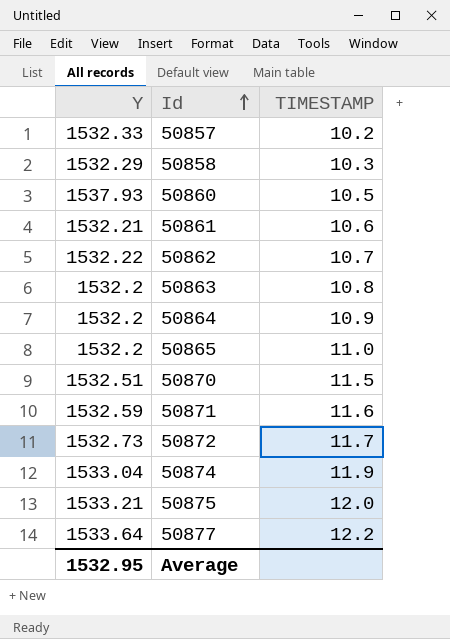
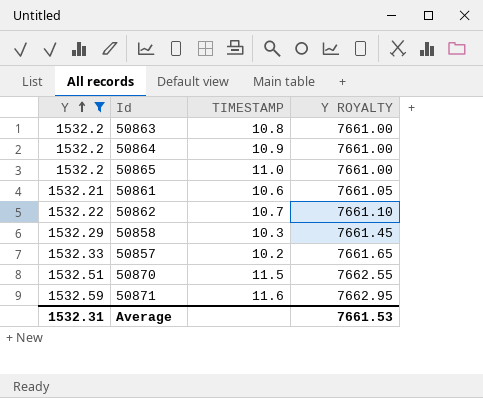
filter: none -> Y <= 1532.59
row order: Id ascending -> Y ascending
column Y ROYALTY | formula: none -> [Y] * 5
Average | Y: 1532.95 -> 1532.31

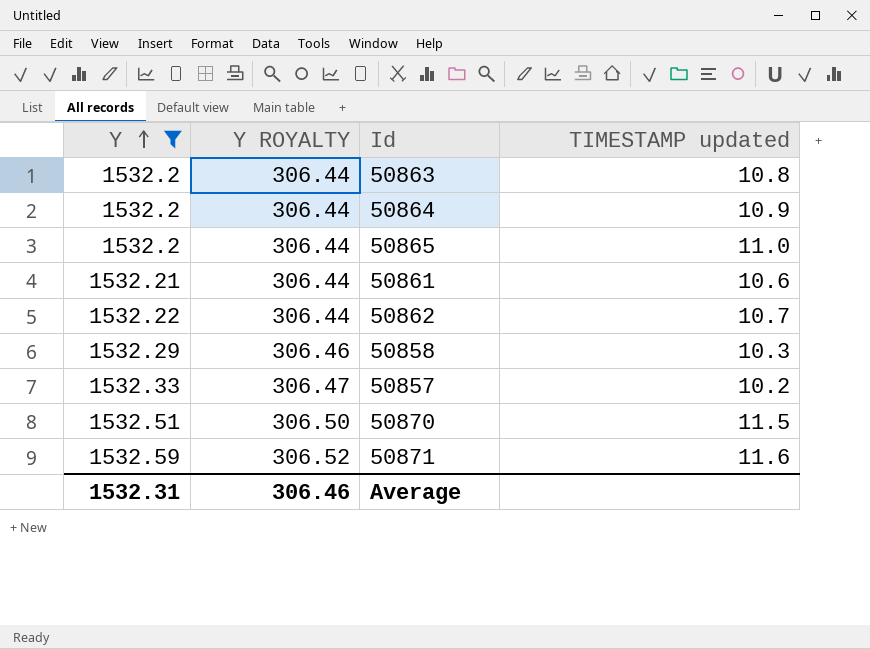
column Y ROYALTY | formula: [Y] * 5 -> [Y] * 0.2
column Y ROYALTY | position: 4 -> 2
column name: TIMESTAMP -> TIMESTAMP updated
Average | Y ROYALTY: 7661.53 -> 306.46

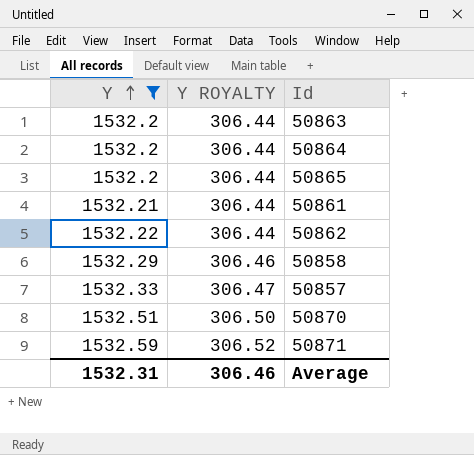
column TIMESTAMP updated | position: 4 -> none

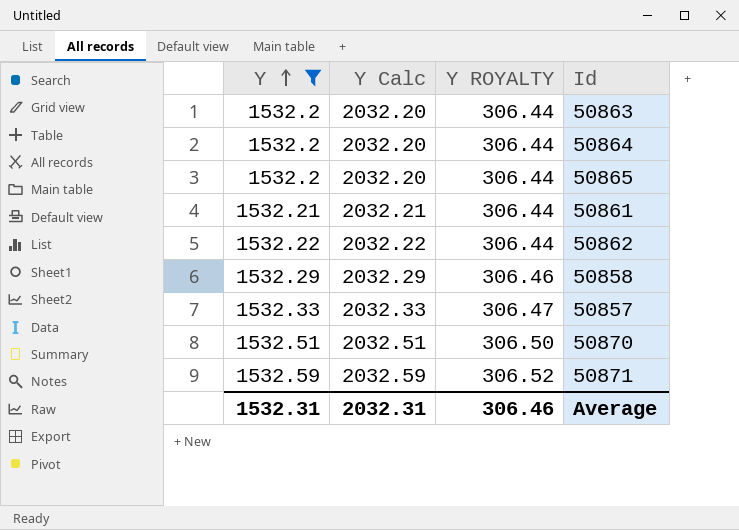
column Y Calc | formula: none -> [Y] + 500

